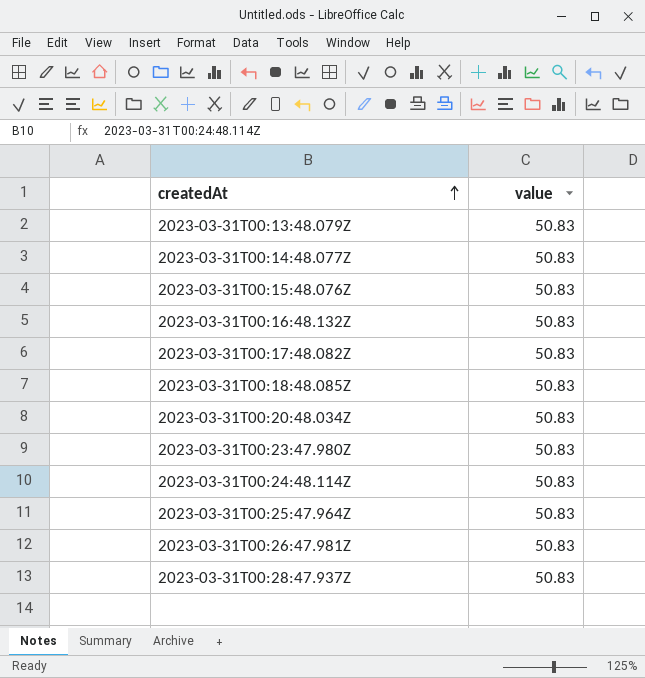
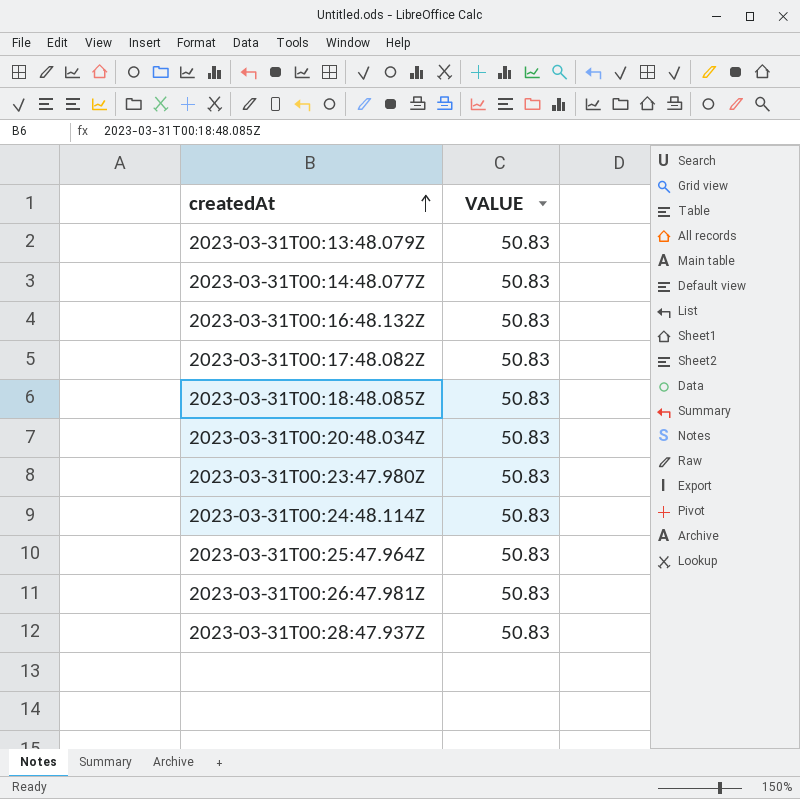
column name: value -> VALUE
row 2023-03-31T00:15:48.076Z: 50.83 -> none

